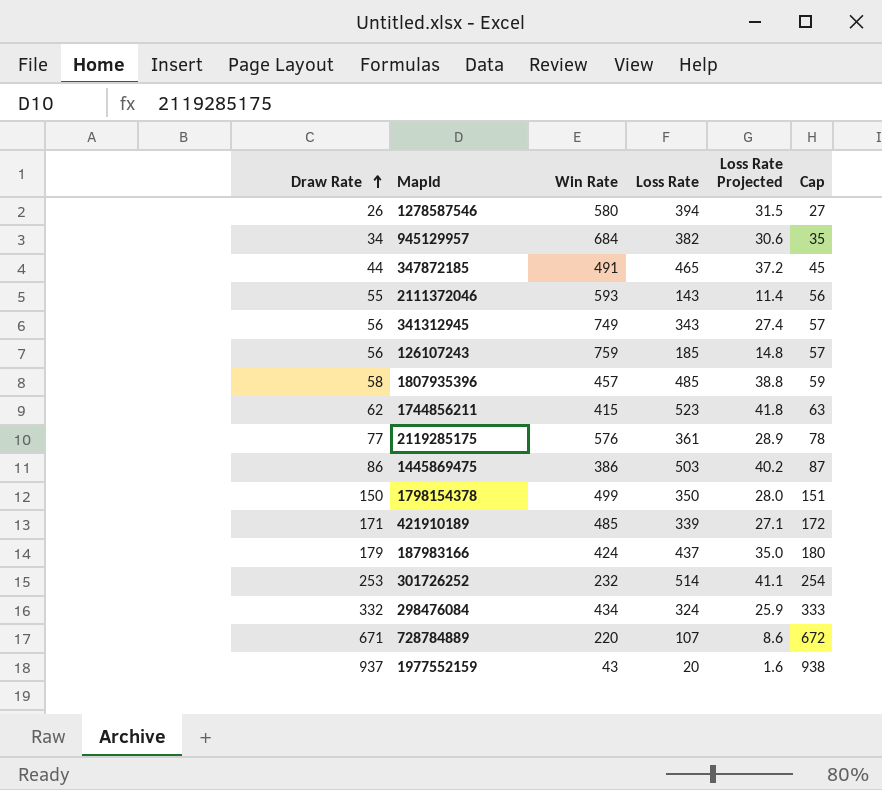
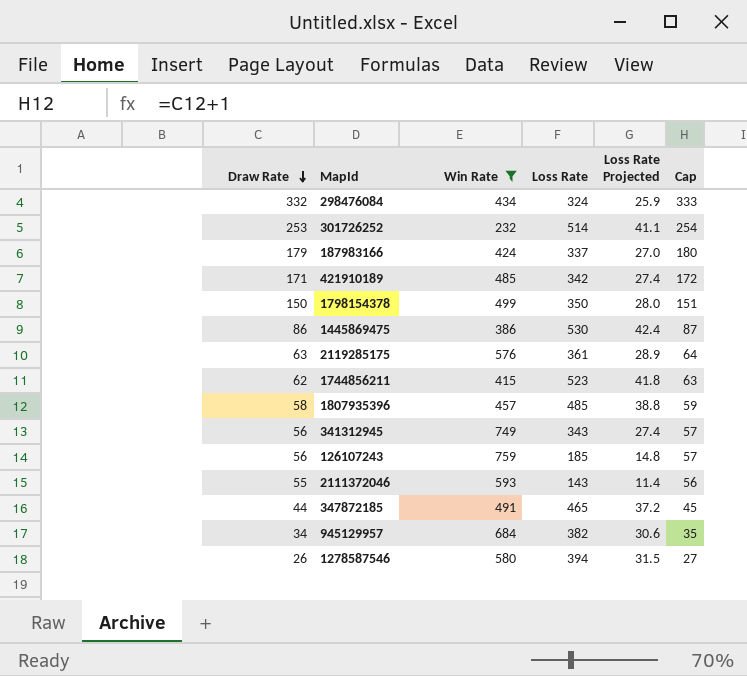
filter: none -> Win Rate >= 232
row order: Draw Rate ascending -> Draw Rate descending
187983166 | Loss Rate: 437 -> 337
187983166 | Loss Rate Projected: 35.0 -> 27.0
421910189 | Loss Rate: 339 -> 342
421910189 | Loss Rate Projected: 27.1 -> 27.4
1445869475 | Loss Rate: 503 -> 530
1445869475 | Loss Rate Projected: 40.2 -> 42.4
2119285175 | Draw Rate: 77 -> 63
2119285175 | Cap: 78 -> 64

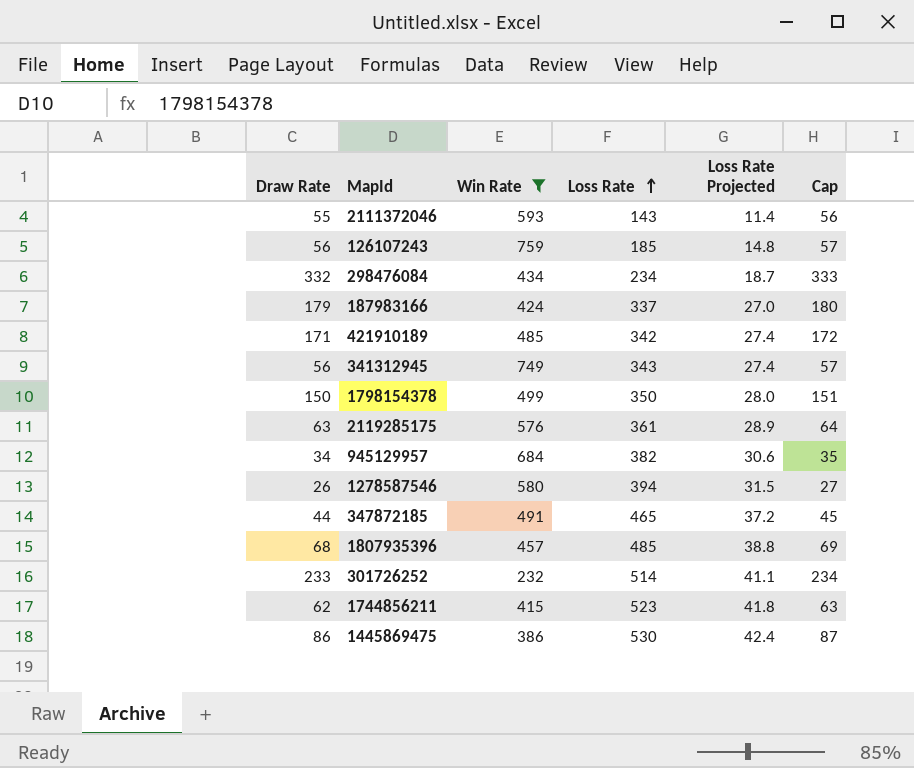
row order: Draw Rate descending -> Loss Rate ascending
298476084 | Loss Rate: 324 -> 234
298476084 | Loss Rate Projected: 25.9 -> 18.7
1807935396 | Draw Rate: 58 -> 68
1807935396 | Cap: 59 -> 69
301726252 | Draw Rate: 253 -> 233
301726252 | Cap: 254 -> 234

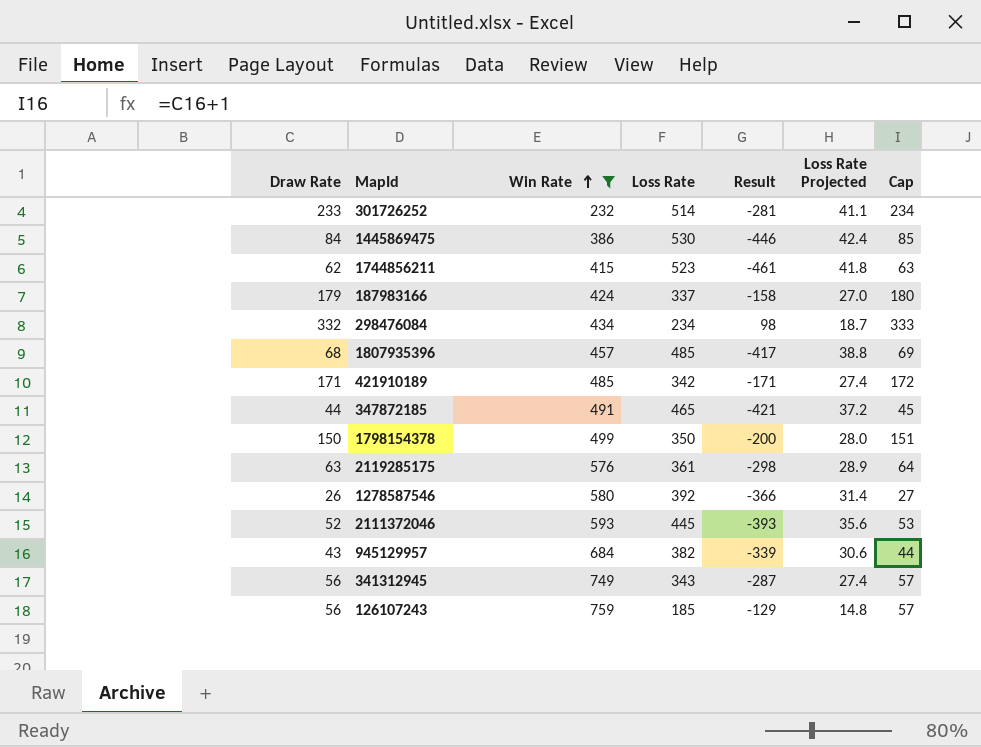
row order: Loss Rate ascending -> Win Rate ascending
column Result | formula: none -> [Draw Rate] - [Loss Rate]
1445869475 | Draw Rate: 86 -> 84
1445869475 | Cap: 87 -> 85
1278587546 | Loss Rate: 394 -> 392
1278587546 | Loss Rate Projected: 31.5 -> 31.4
2111372046 | Draw Rate: 55 -> 52
2111372046 | Loss Rate: 143 -> 445
2111372046 | Loss Rate Projected: 11.4 -> 35.6
2111372046 | Cap: 56 -> 53
945129957 | Draw Rate: 34 -> 43
945129957 | Cap: 35 -> 44

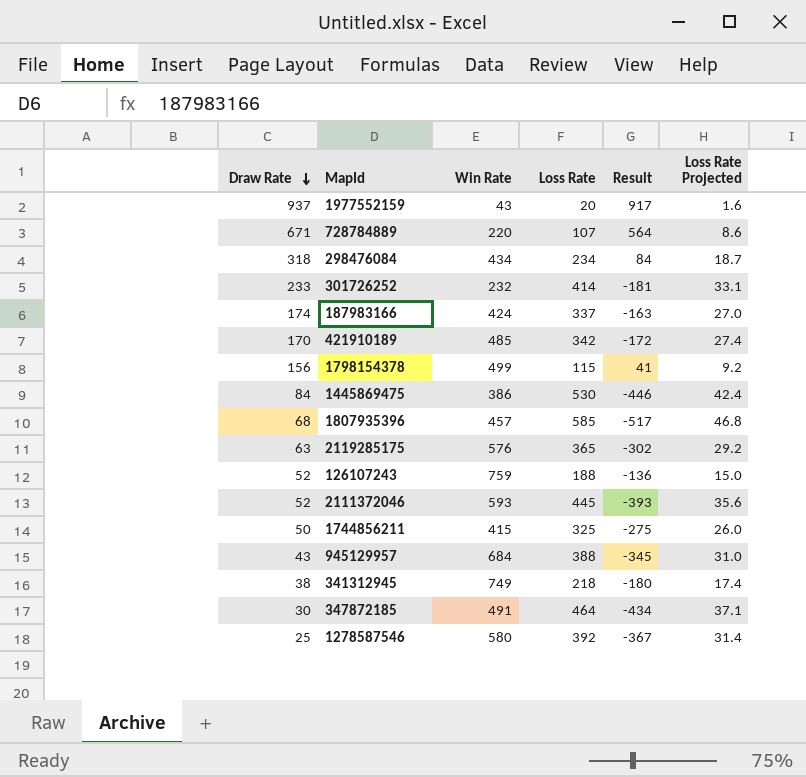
filter: Win Rate >= 232 -> none
row order: Win Rate ascending -> Draw Rate descending
column Cap | formula: [Draw Rate] + 1 -> none
298476084 | Draw Rate: 332 -> 318
298476084 | Result: 98 -> 84
301726252 | Loss Rate: 514 -> 414
301726252 | Result: -281 -> -181
301726252 | Loss Rate Projected: 41.1 -> 33.1
187983166 | Draw Rate: 179 -> 174
187983166 | Result: -158 -> -163
421910189 | Draw Rate: 171 -> 170
421910189 | Result: -171 -> -172
1798154378 | Draw Rate: 150 -> 156
1798154378 | Loss Rate: 350 -> 115
1798154378 | Result: -200 -> 41
1798154378 | Loss Rate Projected: 28.0 -> 9.2
1807935396 | Loss Rate: 485 -> 585
1807935396 | Result: -417 -> -517
1807935396 | Loss Rate Projected: 38.8 -> 46.8
2119285175 | Loss Rate: 361 -> 365
2119285175 | Result: -298 -> -302
2119285175 | Loss Rate Projected: 28.9 -> 29.2
126107243 | Draw Rate: 56 -> 52
126107243 | Loss Rate: 185 -> 188
126107243 | Result: -129 -> -136
126107243 | Loss Rate Projected: 14.8 -> 15.0
1744856211 | Draw Rate: 62 -> 50
1744856211 | Loss Rate: 523 -> 325
1744856211 | Result: -461 -> -275
1744856211 | Loss Rate Projected: 41.8 -> 26.0
945129957 | Loss Rate: 382 -> 388
945129957 | Result: -339 -> -345
945129957 | Loss Rate Projected: 30.6 -> 31.0
341312945 | Draw Rate: 56 -> 38
341312945 | Loss Rate: 343 -> 218
341312945 | Result: -287 -> -180
341312945 | Loss Rate Projected: 27.4 -> 17.4
347872185 | Draw Rate: 44 -> 30
347872185 | Loss Rate: 465 -> 464
347872185 | Result: -421 -> -434
347872185 | Loss Rate Projected: 37.2 -> 37.1
1278587546 | Draw Rate: 26 -> 25
1278587546 | Result: -366 -> -367

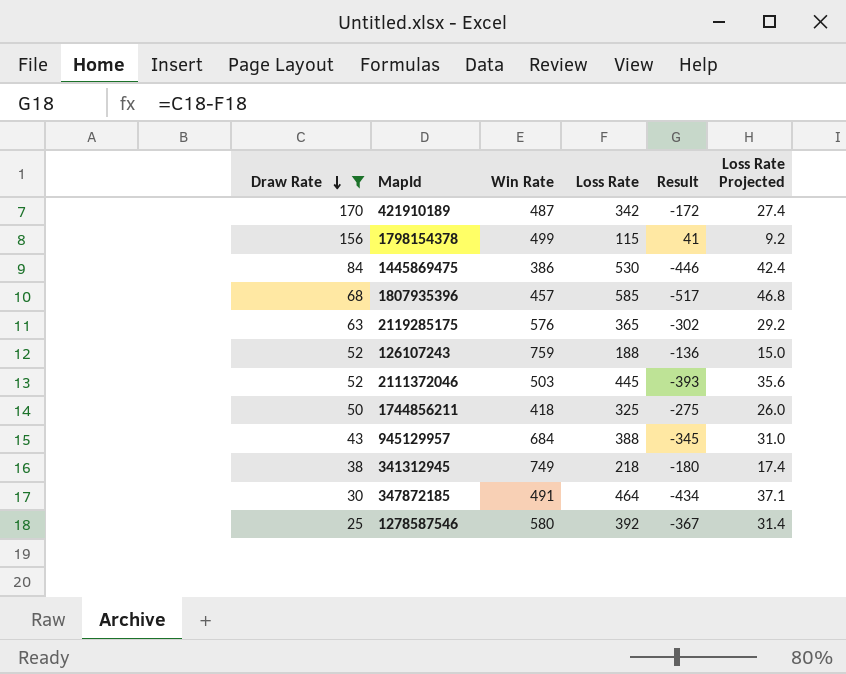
filter: none -> Draw Rate <= 170
421910189 | Win Rate: 485 -> 487
2111372046 | Win Rate: 593 -> 503
1744856211 | Win Rate: 415 -> 418

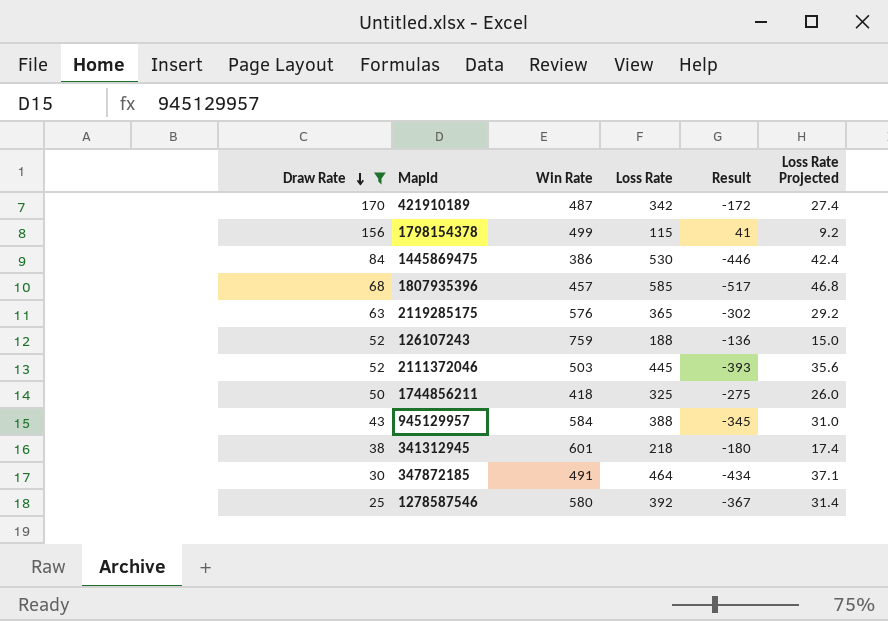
945129957 | Win Rate: 684 -> 584
341312945 | Win Rate: 749 -> 601

